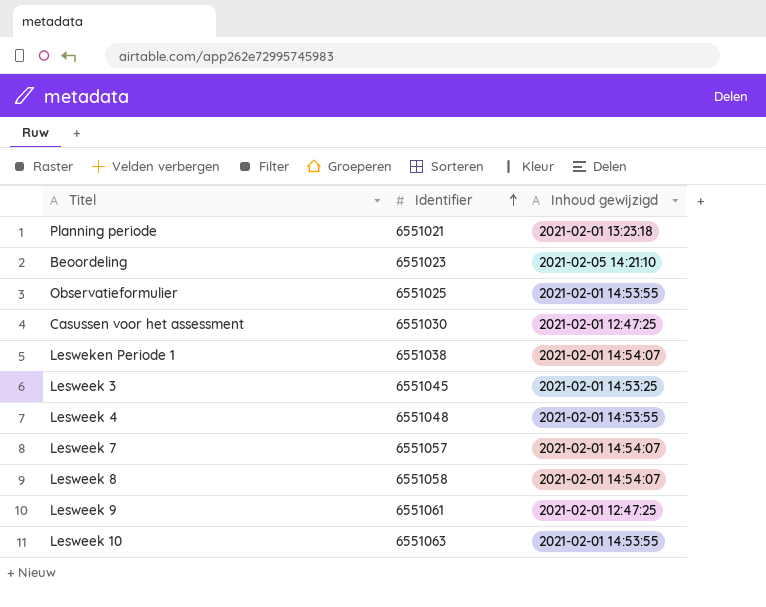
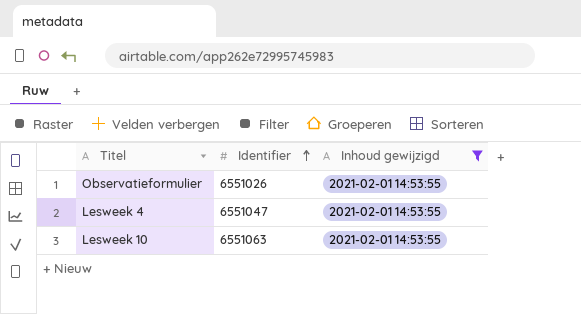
filter: none -> Inhoud gewijzigd = 2021-02-01 14:53:55
Observatieformulier | Identifier: 6551025 -> 6551026
Lesweek 4 | Identifier: 6551048 -> 6551047

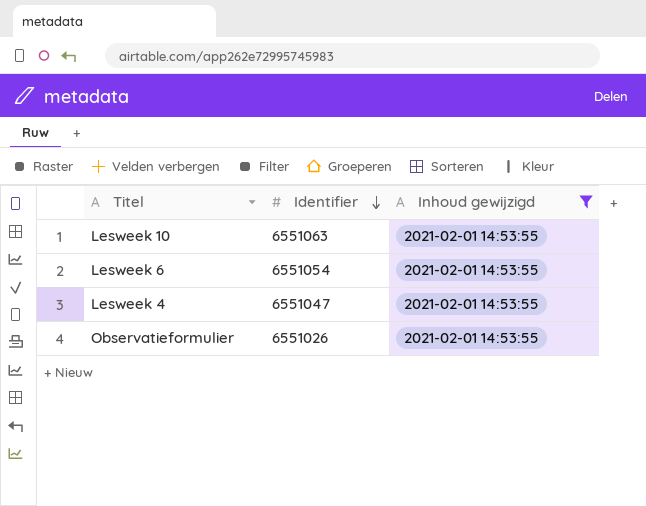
row order: Identifier ascending -> Identifier descending
row Lesweek 6: none -> 6551054 | 2021-02-01 14:53:55

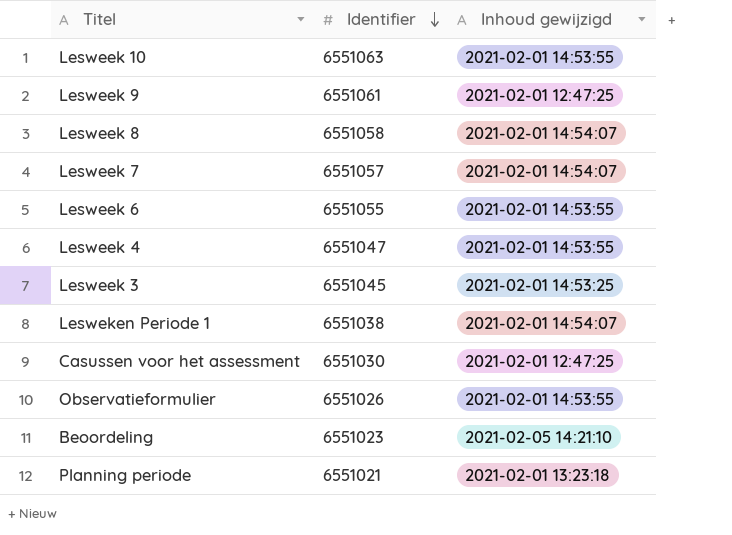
filter: Inhoud gewijzigd = 2021-02-01 14:53:55 -> none
Lesweek 6 | Identifier: 6551054 -> 6551055

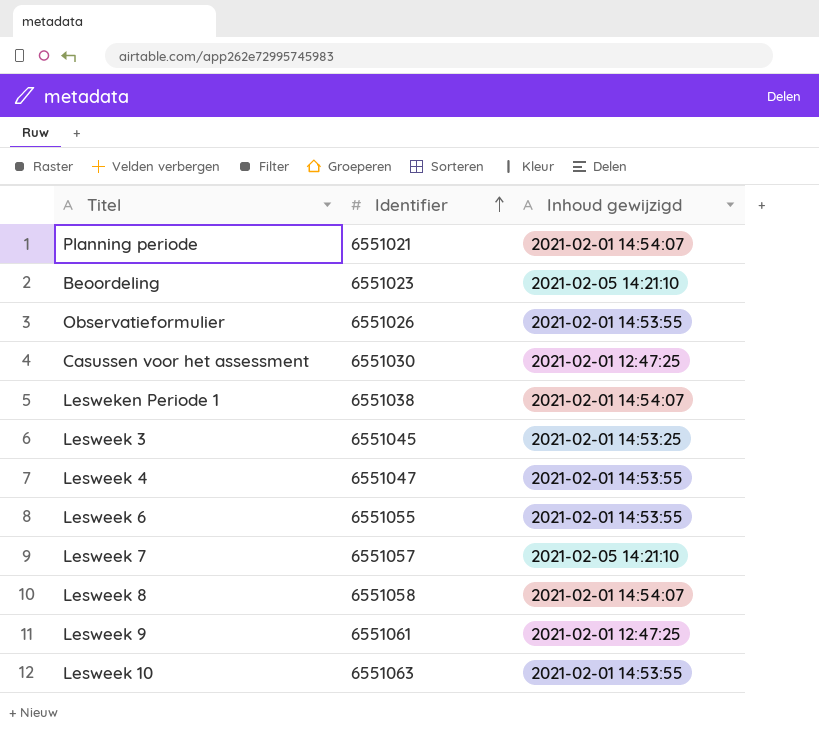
row order: Identifier descending -> Identifier ascending
Planning periode | Inhoud gewijzigd: 2021-02-01 13:23:18 -> 2021-02-01 14:54:07
Lesweek 7 | Inhoud gewijzigd: 2021-02-01 14:54:07 -> 2021-02-05 14:21:10

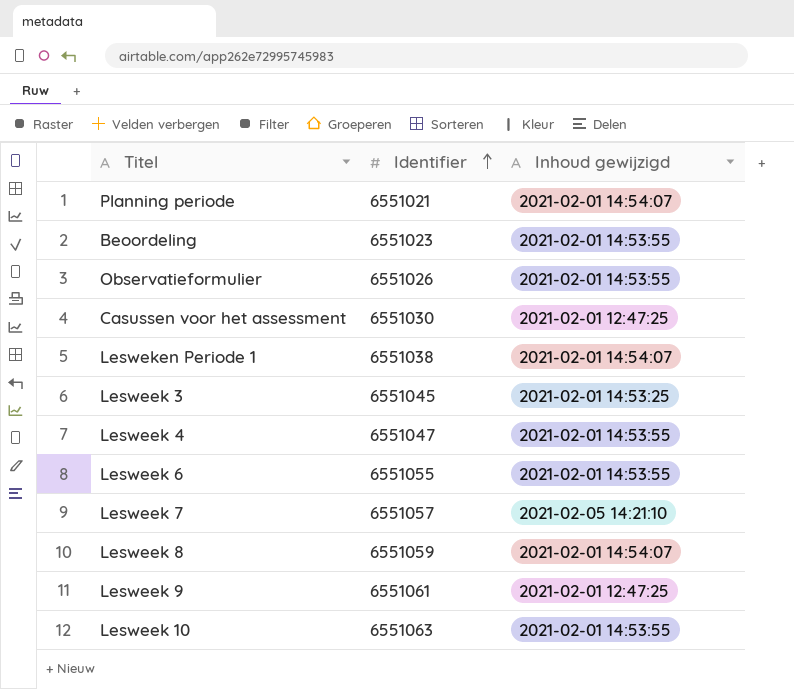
Beoordeling | Inhoud gewijzigd: 2021-02-05 14:21:10 -> 2021-02-01 14:53:55
Lesweek 8 | Identifier: 6551058 -> 6551059

